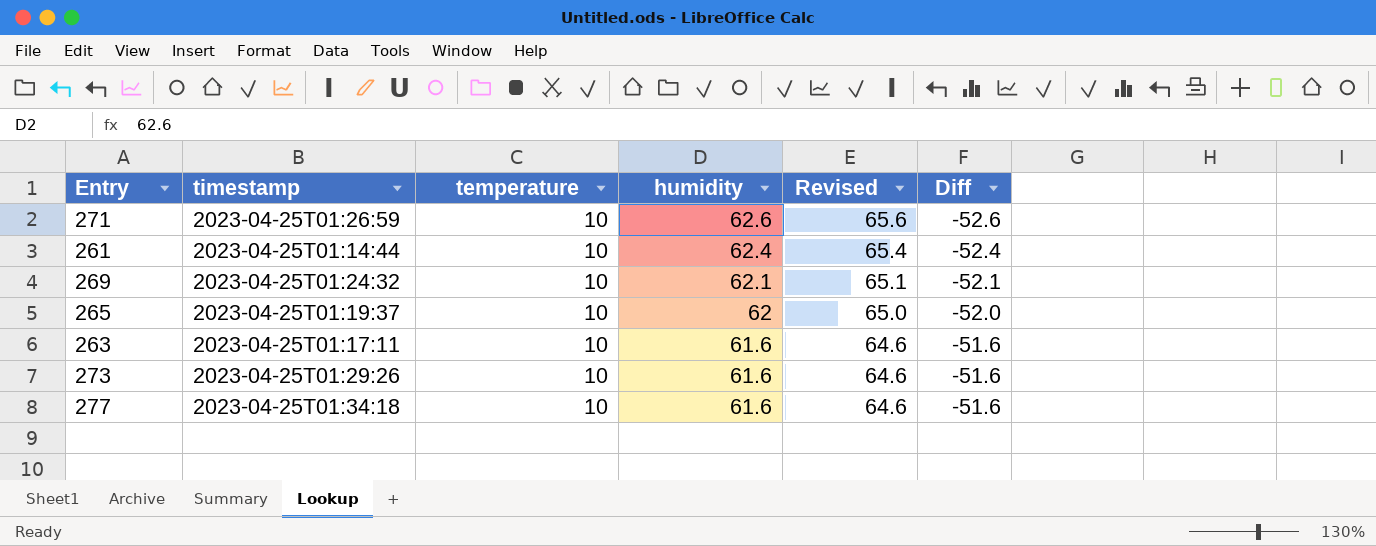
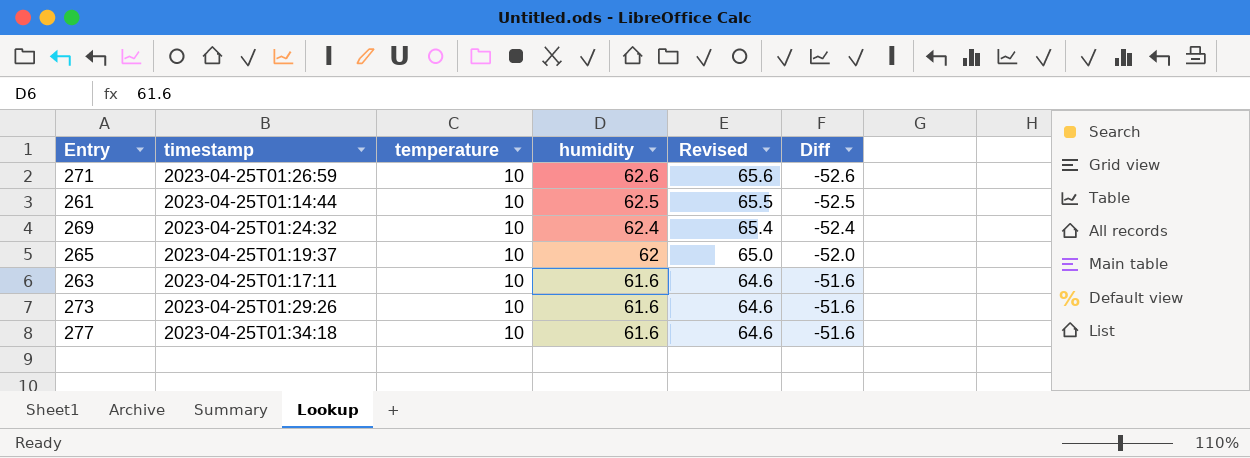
261 | humidity: 62.4 -> 62.5
261 | Revised: 65.4 -> 65.5
261 | Diff: -52.4 -> -52.5
269 | humidity: 62.1 -> 62.4
269 | Revised: 65.1 -> 65.4
269 | Diff: -52.1 -> -52.4

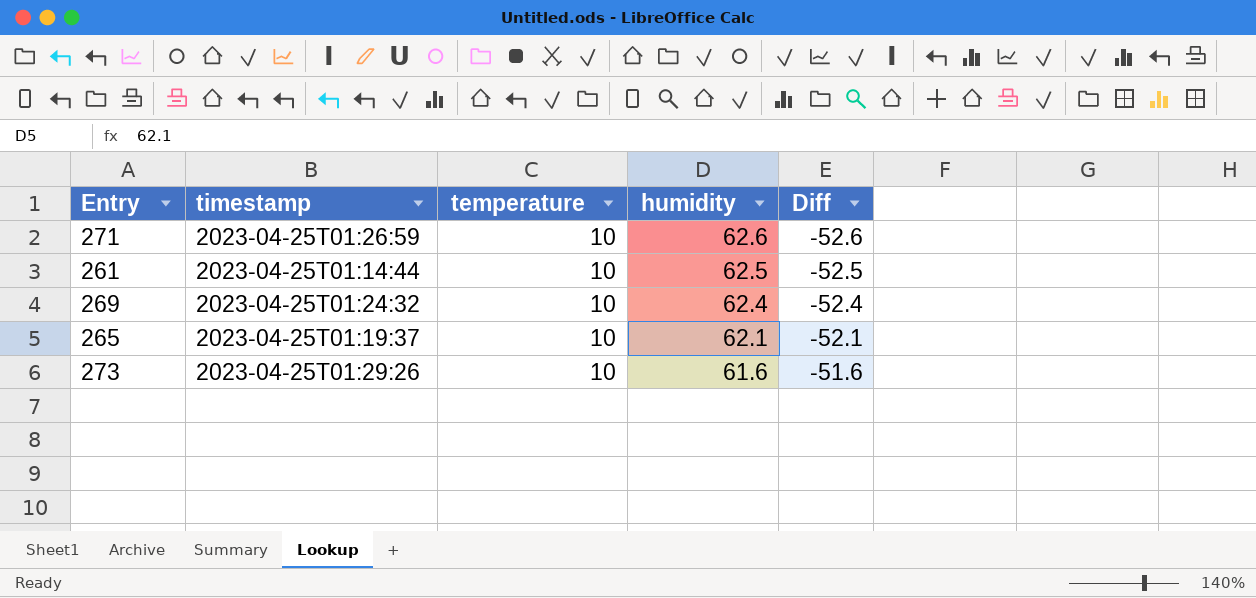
column Revised | formula: [humidity] + 3 -> none
row 263: 2023-04-25T01:17:11 | 10 | 61.6 | 64.6 | -51.6 -> none
row 277: 2023-04-25T01:34:18 | 10 | 61.6 | 64.6 | -51.6 -> none
265 | humidity: 62 -> 62.1
265 | Diff: -52.0 -> -52.1

